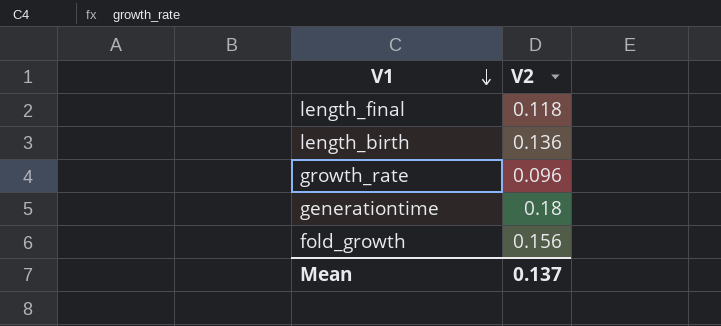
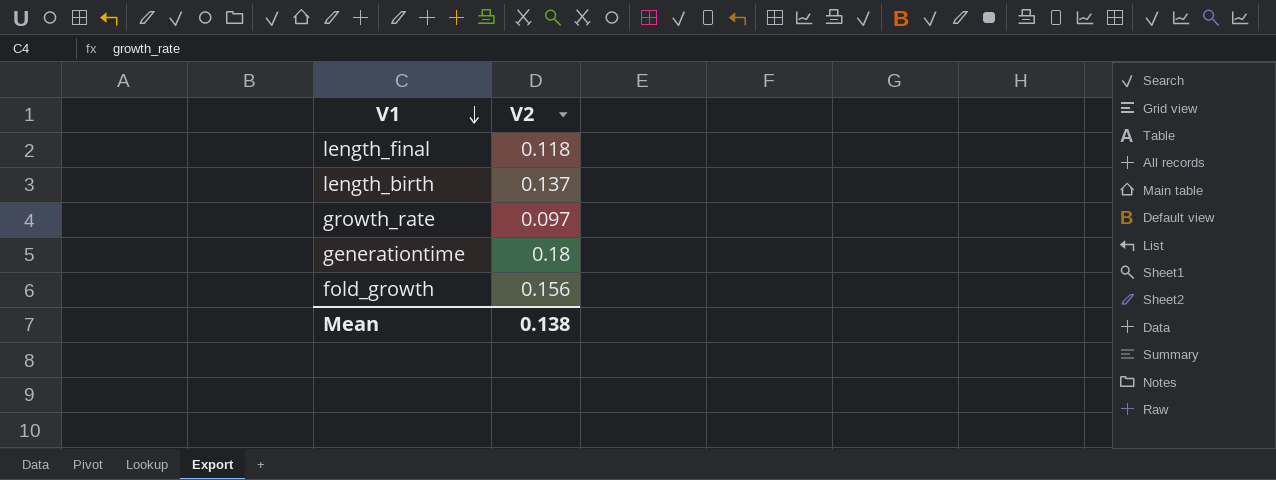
length_birth | V2: 0.136 -> 0.137
growth_rate | V2: 0.096 -> 0.097
Mean | V2: 0.137 -> 0.138

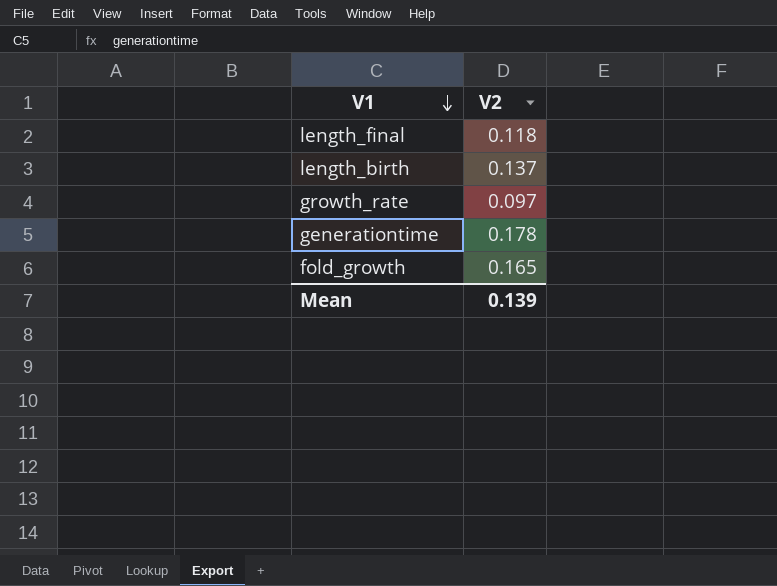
generationtime | V2: 0.18 -> 0.178
fold_growth | V2: 0.156 -> 0.165
Mean | V2: 0.138 -> 0.139

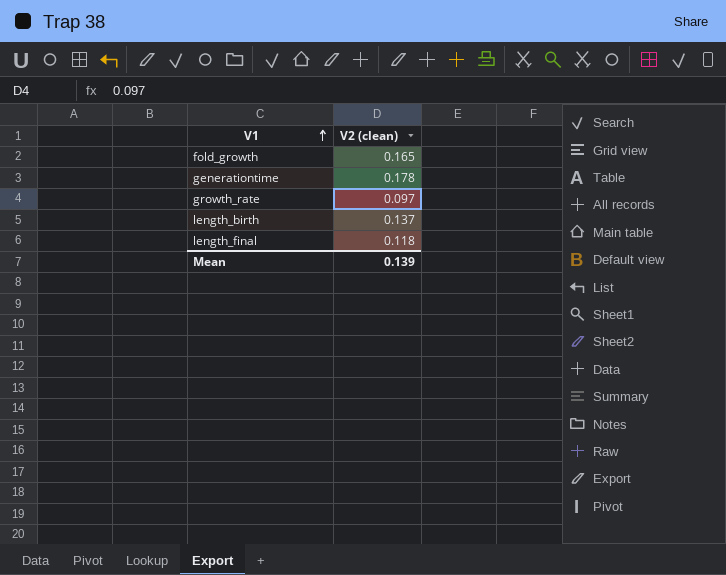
row order: V1 descending -> V1 ascending
column name: V2 -> V2 (clean)

